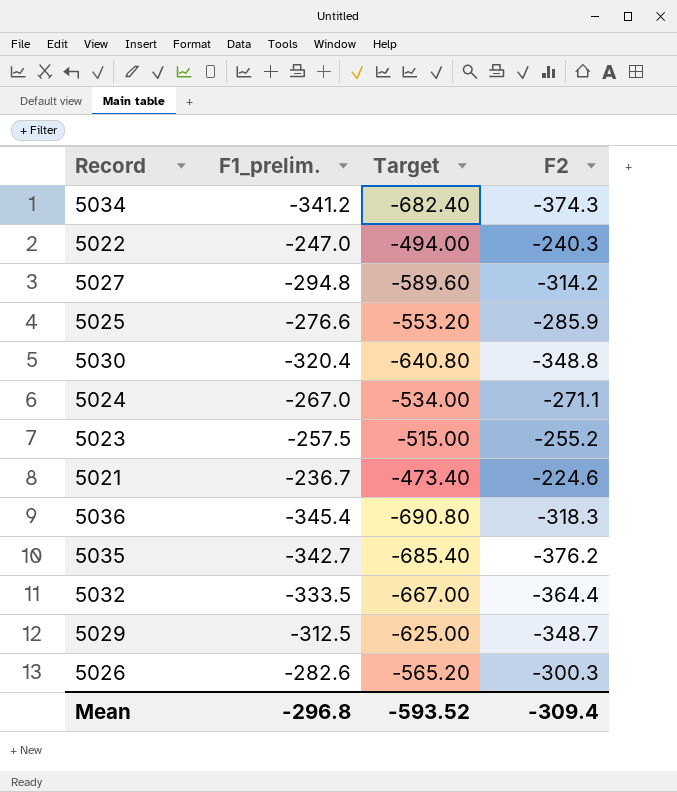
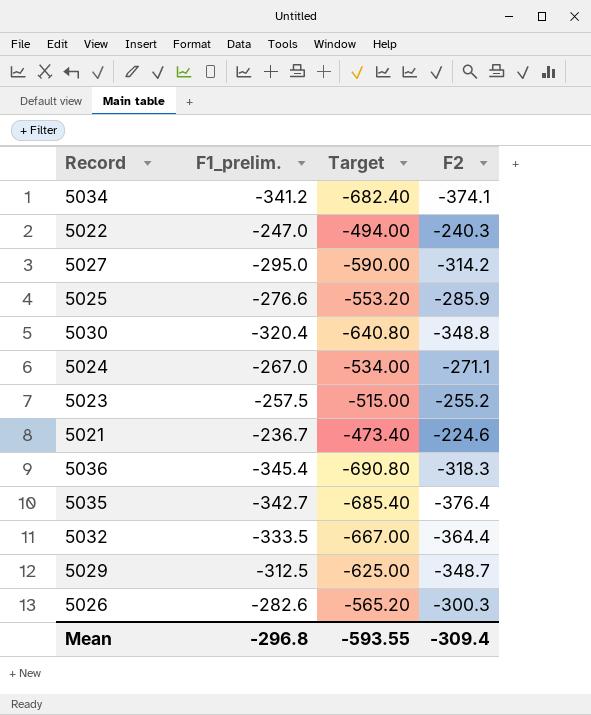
5034 | F2: -374.3 -> -374.1
5027 | F1_prelim.: -294.8 -> -295.0
5027 | Target: -589.60 -> -590.00
5035 | F2: -376.2 -> -376.4
Mean | Target: -593.52 -> -593.55

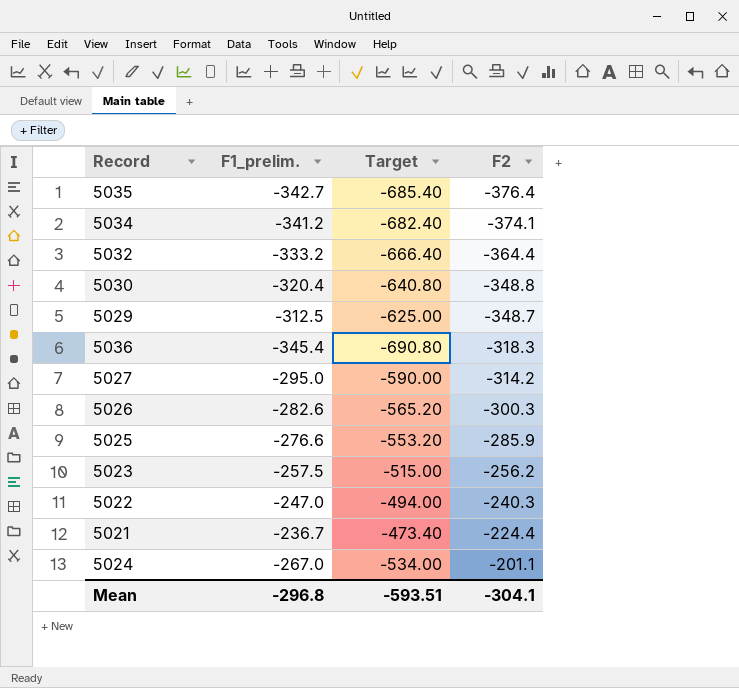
row order: none -> F2 ascending
5032 | F1_prelim.: -333.5 -> -333.2
5032 | Target: -667.00 -> -666.40
5023 | F2: -255.2 -> -256.2
5021 | F2: -224.6 -> -224.4
5024 | F2: -271.1 -> -201.1
Mean | Target: -593.55 -> -593.51
Mean | F2: -309.4 -> -304.1

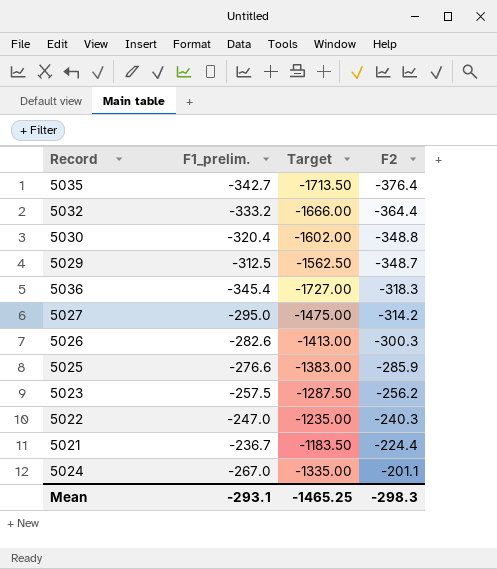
column Target | formula: [F1_prelim.] * 2 -> [F1_prelim.] * 5
row 5034: -341.2 | -682.40 | -374.1 -> none
Mean | F1_prelim.: -296.8 -> -293.1
Mean | Target: -593.51 -> -1465.25
Mean | F2: -304.1 -> -298.3

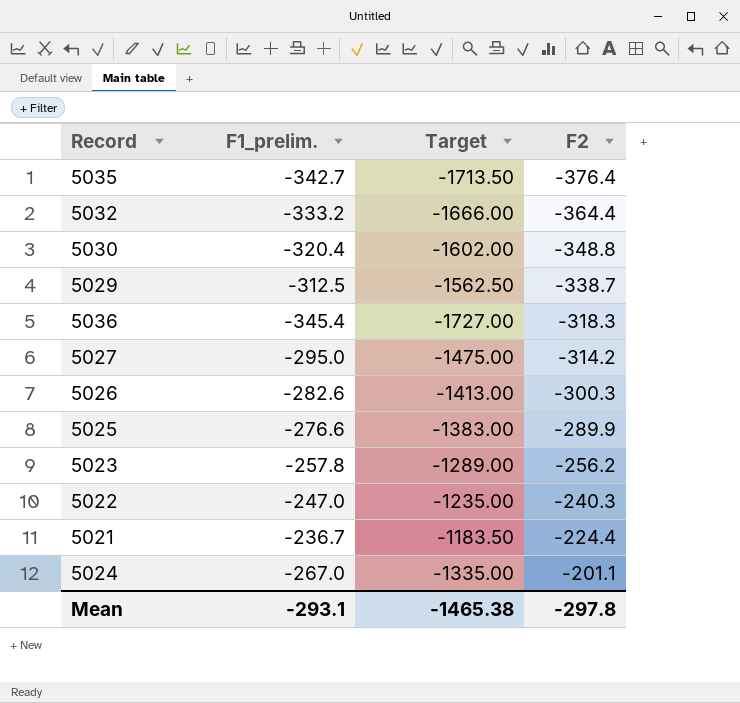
5029 | F2: -348.7 -> -338.7
5025 | F2: -285.9 -> -289.9
5023 | F1_prelim.: -257.5 -> -257.8
5023 | Target: -1287.50 -> -1289.00
Mean | Target: -1465.25 -> -1465.38
Mean | F2: -298.3 -> -297.8

